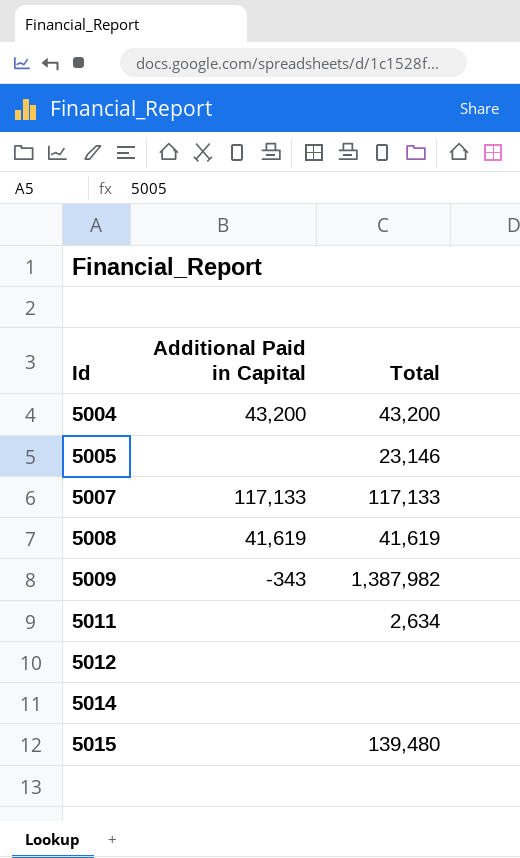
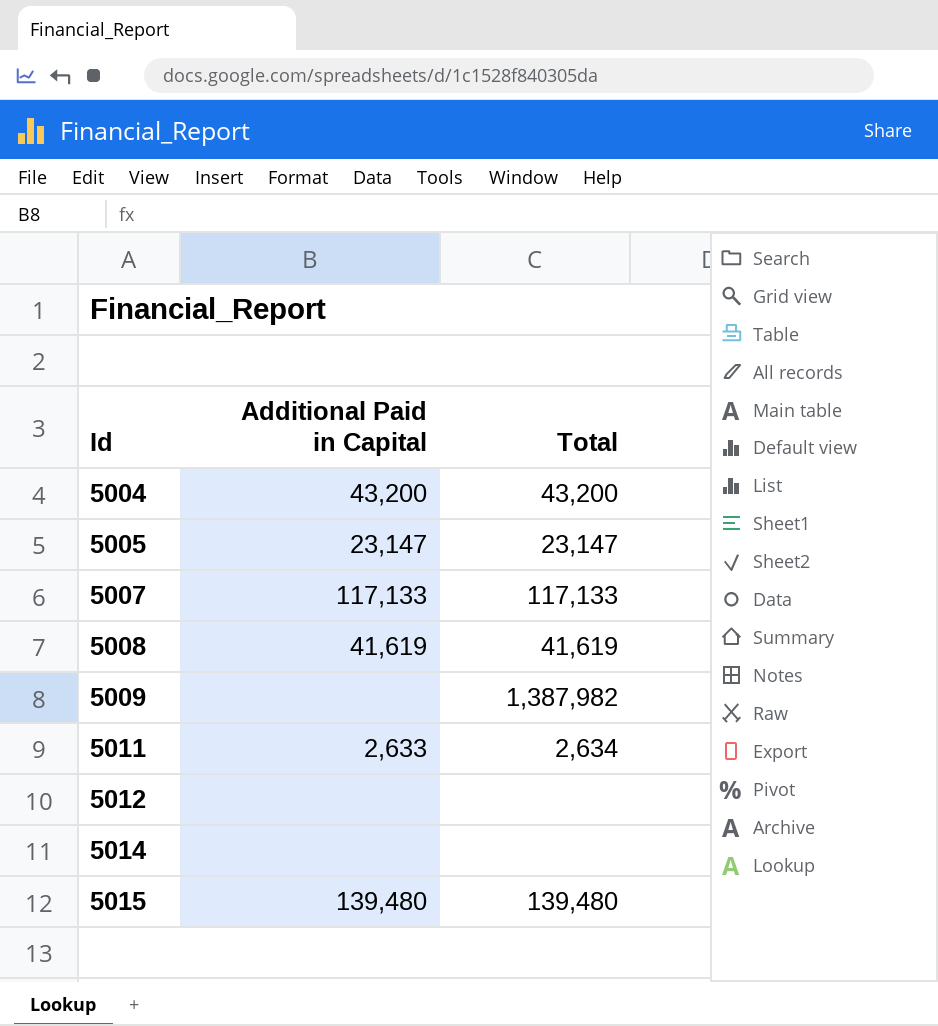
5005 | Additional Paid in Capital: none -> 23,147
5005 | Total: 23,146 -> 23,147
5009 | Additional Paid in Capital: -343 -> none
5011 | Additional Paid in Capital: none -> 2,633
5015 | Additional Paid in Capital: none -> 139,480

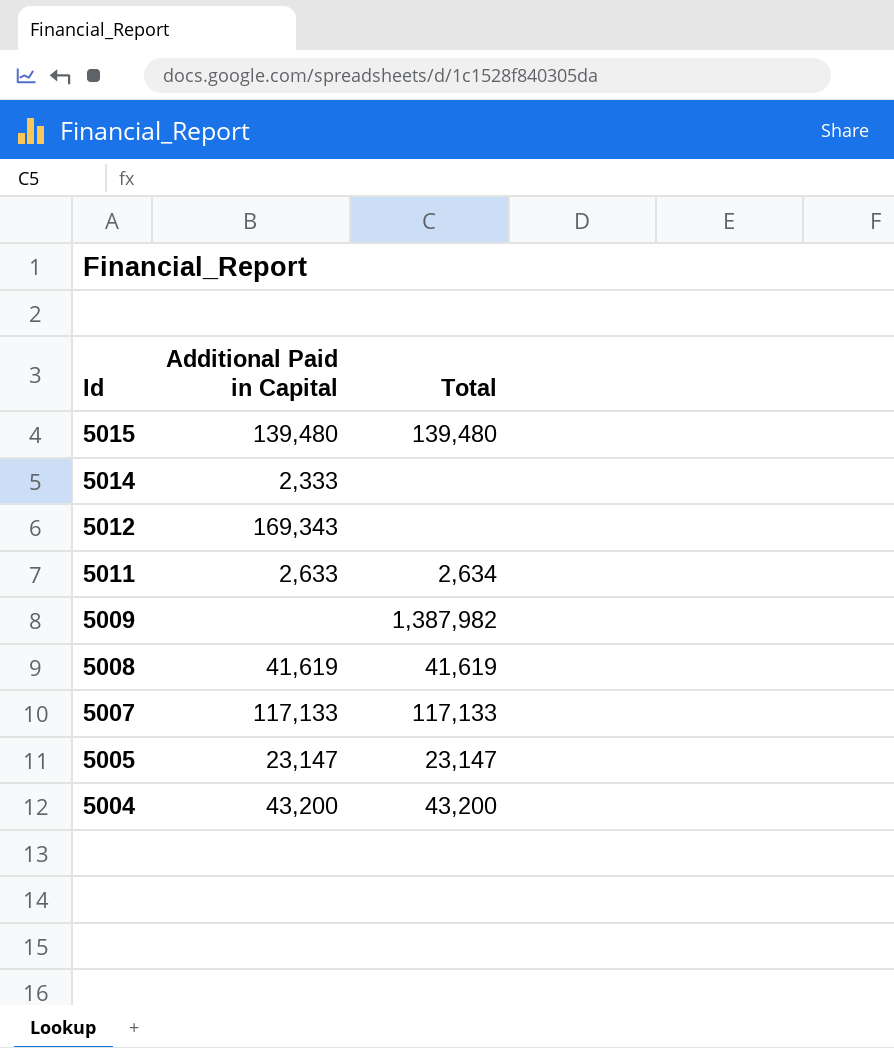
row order: Id ascending -> Id descending
5014 | Additional Paid in Capital: none -> 2,333
5012 | Additional Paid in Capital: none -> 169,343

